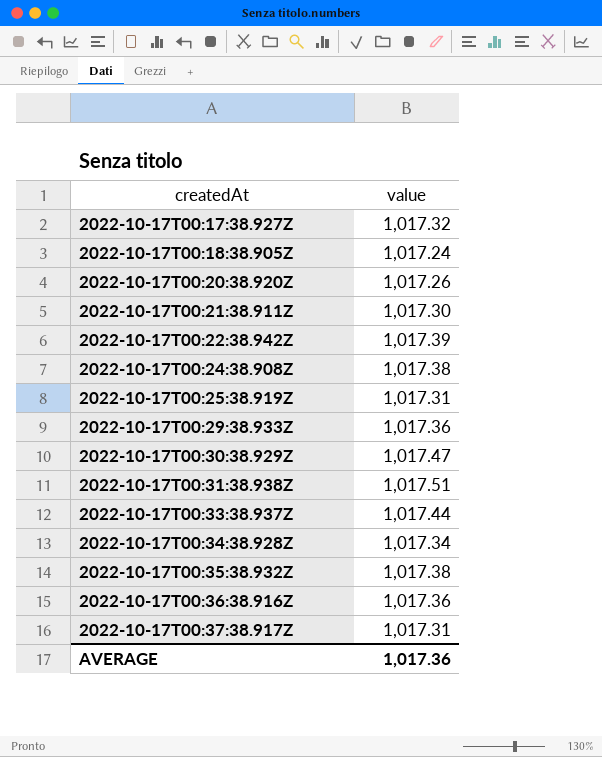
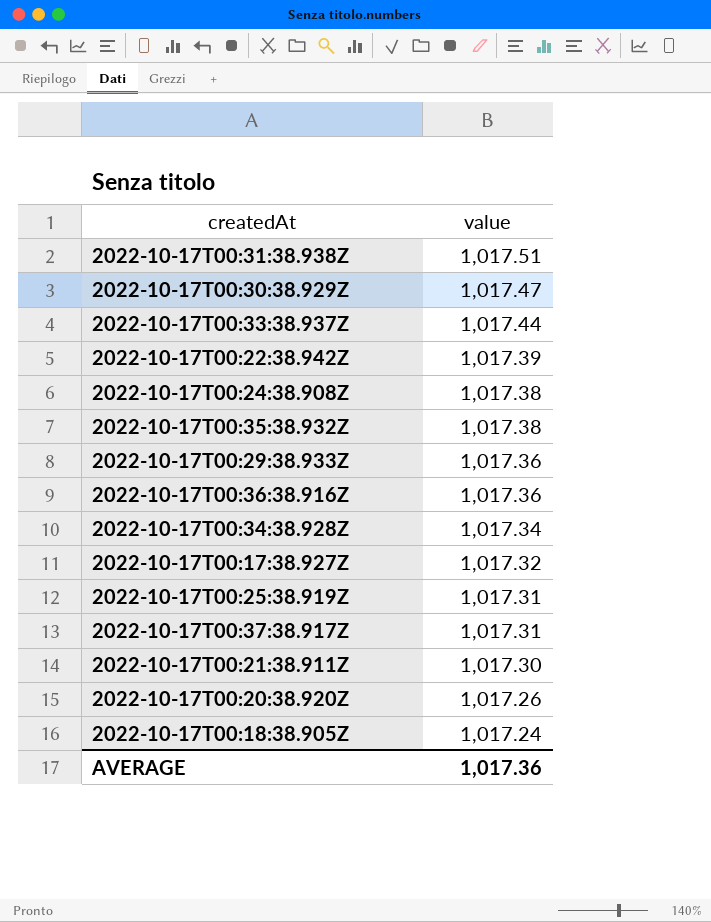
row order: createdAt ascending -> value descending

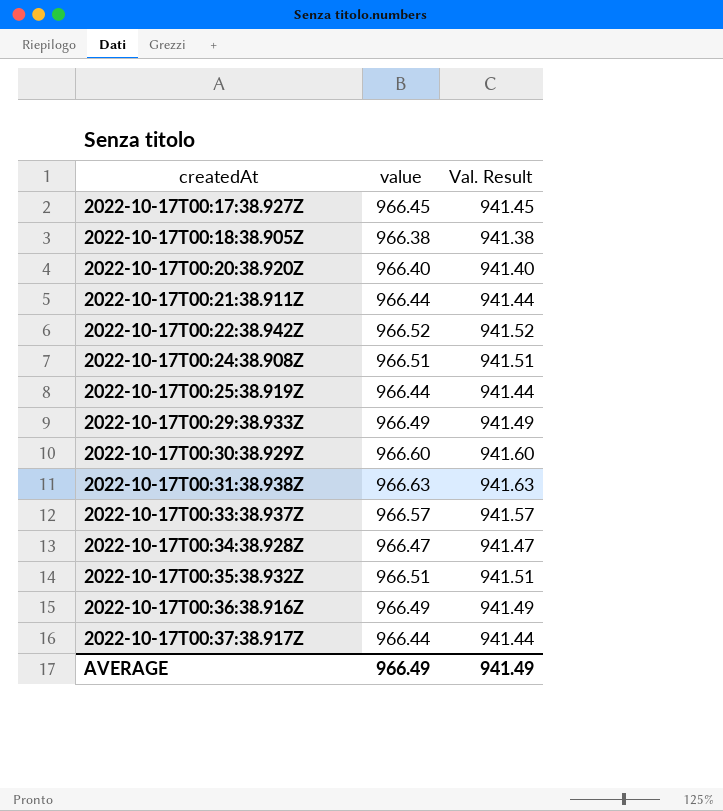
row order: value descending -> createdAt ascending
column Val. Result | formula: none -> [value] - 25
2022-10-17T00:17:38.927Z | value: 1,017.32 -> 966.45
2022-10-17T00:18:38.905Z | value: 1,017.24 -> 966.38
2022-10-17T00:20:38.920Z | value: 1,017.26 -> 966.40
2022-10-17T00:21:38.911Z | value: 1,017.30 -> 966.44
2022-10-17T00:22:38.942Z | value: 1,017.39 -> 966.52
2022-10-17T00:24:38.908Z | value: 1,017.38 -> 966.51
2022-10-17T00:25:38.919Z | value: 1,017.31 -> 966.44
2022-10-17T00:29:38.933Z | value: 1,017.36 -> 966.49
2022-10-17T00:30:38.929Z | value: 1,017.47 -> 966.60
2022-10-17T00:31:38.938Z | value: 1,017.51 -> 966.63
2022-10-17T00:33:38.937Z | value: 1,017.44 -> 966.57
2022-10-17T00:34:38.928Z | value: 1,017.34 -> 966.47
2022-10-17T00:35:38.932Z | value: 1,017.38 -> 966.51
2022-10-17T00:36:38.916Z | value: 1,017.36 -> 966.49
2022-10-17T00:37:38.917Z | value: 1,017.31 -> 966.44
AVERAGE | value: 1,017.36 -> 966.49

